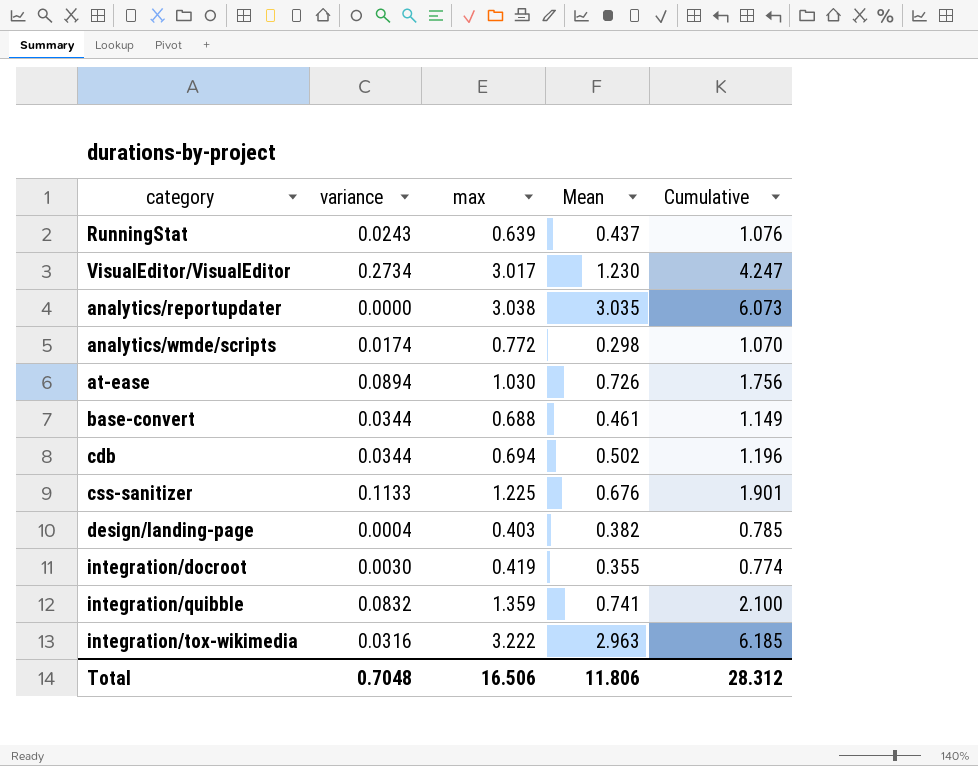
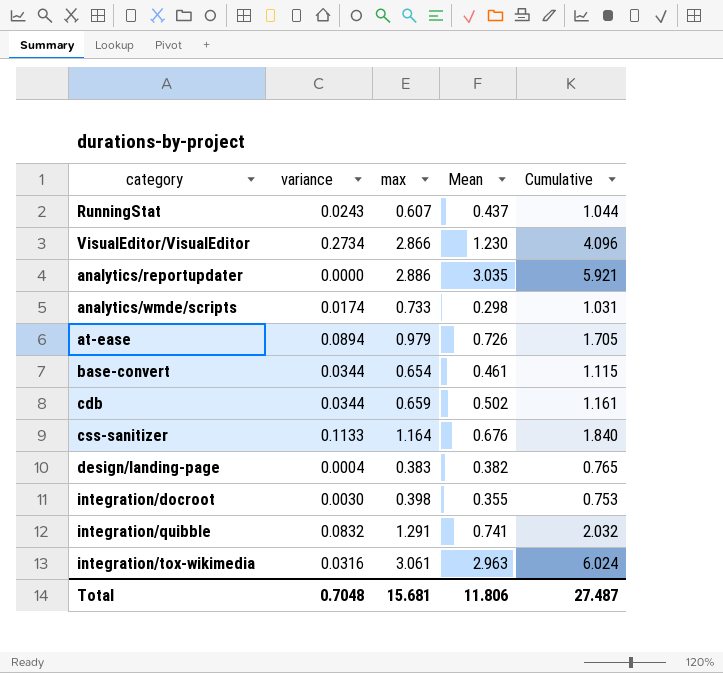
RunningStat | max: 0.639 -> 0.607
RunningStat | Cumulative: 1.076 -> 1.044
VisualEditor/VisualEditor | max: 3.017 -> 2.866
VisualEditor/VisualEditor | Cumulative: 4.247 -> 4.096
analytics/reportupdater | max: 3.038 -> 2.886
analytics/reportupdater | Cumulative: 6.073 -> 5.921
analytics/wmde/scripts | max: 0.772 -> 0.733
analytics/wmde/scripts | Cumulative: 1.070 -> 1.031
at-ease | max: 1.030 -> 0.979
at-ease | Cumulative: 1.756 -> 1.705
base-convert | max: 0.688 -> 0.654
base-convert | Cumulative: 1.149 -> 1.115
cdb | max: 0.694 -> 0.659
cdb | Cumulative: 1.196 -> 1.161
css-sanitizer | max: 1.225 -> 1.164
css-sanitizer | Cumulative: 1.901 -> 1.840
design/landing-page | max: 0.403 -> 0.383
design/landing-page | Cumulative: 0.785 -> 0.765
integration/docroot | max: 0.419 -> 0.398
integration/docroot | Cumulative: 0.774 -> 0.753
integration/quibble | max: 1.359 -> 1.291
integration/quibble | Cumulative: 2.100 -> 2.032
integration/tox-wikimedia | max: 3.222 -> 3.061
integration/tox-wikimedia | Cumulative: 6.185 -> 6.024
Total | max: 16.506 -> 15.681
Total | Cumulative: 28.312 -> 27.487

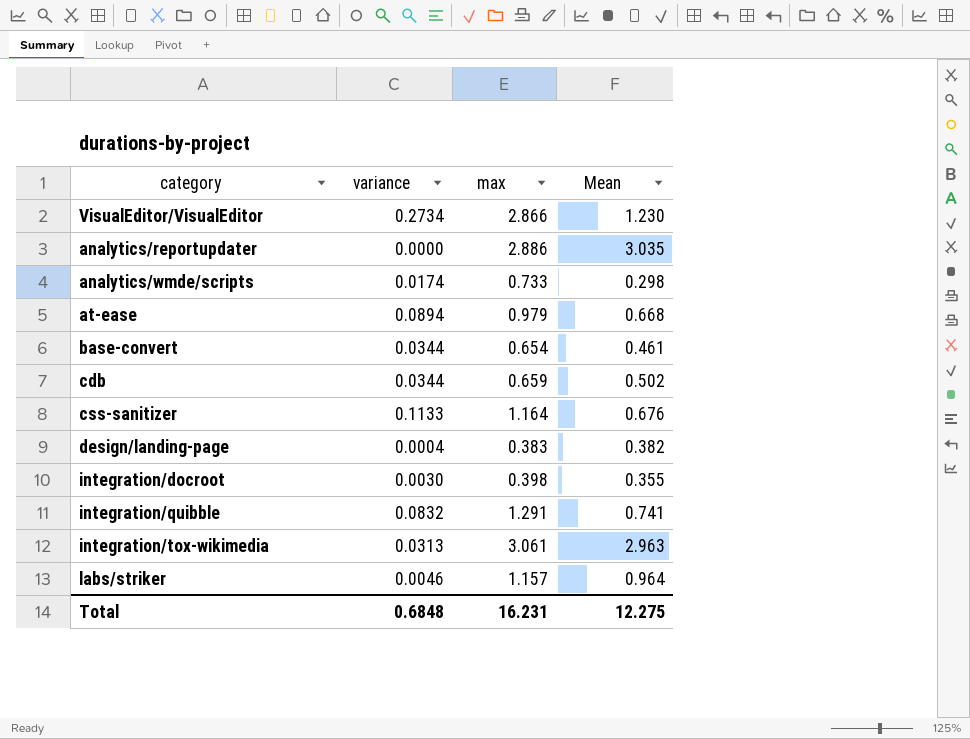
column Cumulative | formula: [max] + [Mean] -> none
row RunningStat: 0.0243 | 0.607 | 0.437 | 1.044 -> none
at-ease | Mean: 0.726 -> 0.668
integration/tox-wikimedia | variance: 0.0316 -> 0.0313
row labs/striker: none -> 0.0046 | 1.157 | 0.964
Total | variance: 0.7048 -> 0.6848
Total | max: 15.681 -> 16.231
Total | Mean: 11.806 -> 12.275

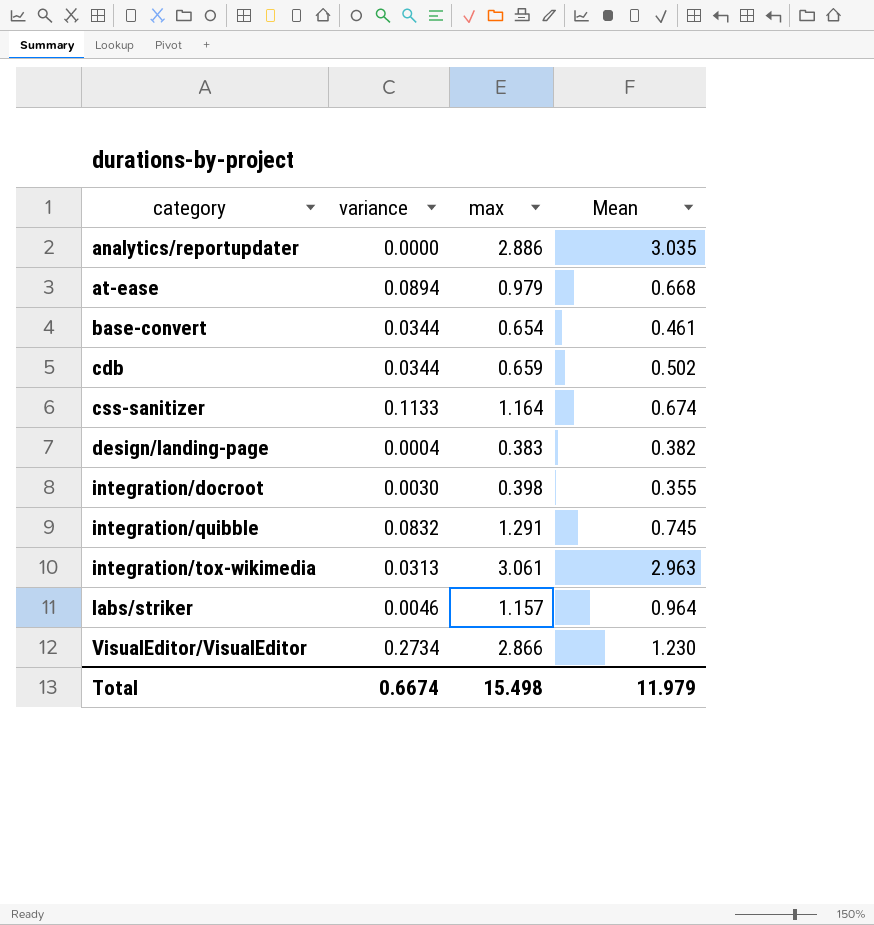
row order: none -> category ascending
row analytics/wmde/scripts: 0.0174 | 0.733 | 0.298 -> none
css-sanitizer | Mean: 0.676 -> 0.674
integration/quibble | Mean: 0.741 -> 0.745
Total | variance: 0.6848 -> 0.6674
Total | max: 16.231 -> 15.498
Total | Mean: 12.275 -> 11.979

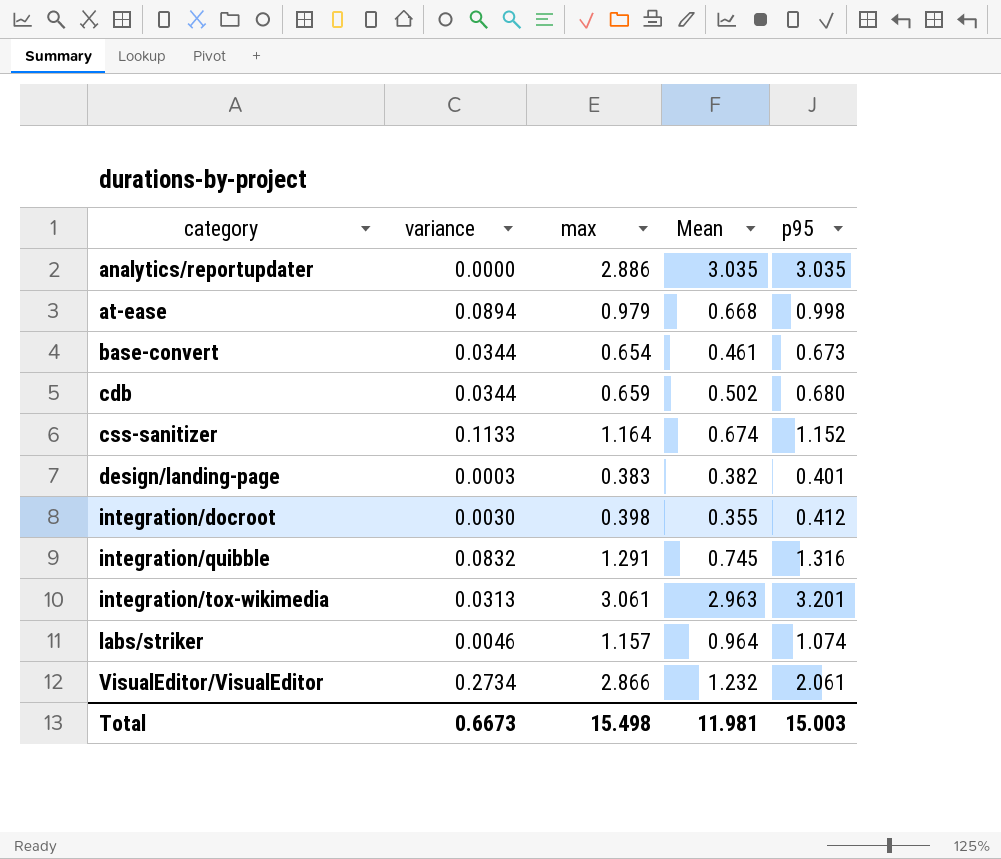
column p95 | position: none -> 5
design/landing-page | variance: 0.0004 -> 0.0003
VisualEditor/VisualEditor | Mean: 1.230 -> 1.232
Total | variance: 0.6674 -> 0.6673
Total | Mean: 11.979 -> 11.981

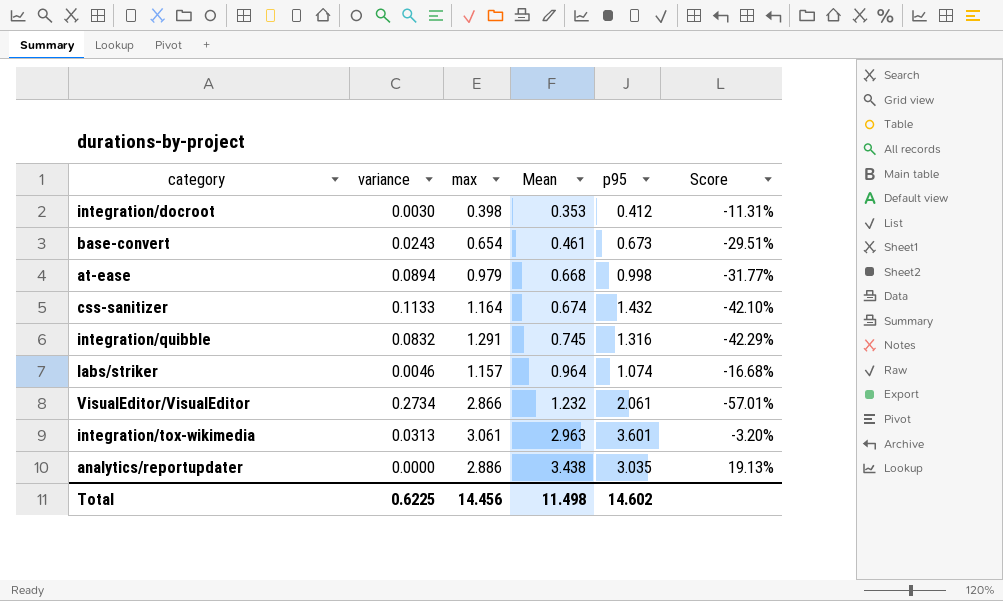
row order: category ascending -> Mean ascending
column Score | formula: none -> ([Mean] - [max]) / [max]
row cdb: 0.0344 | 0.659 | 0.502 | 0.680 -> none
row design/landing-page: 0.0003 | 0.383 | 0.382 | 0.401 -> none
integration/docroot | Mean: 0.355 -> 0.353
base-convert | variance: 0.0344 -> 0.0243
css-sanitizer | p95: 1.152 -> 1.432
integration/tox-wikimedia | p95: 3.201 -> 3.601
analytics/reportupdater | Mean: 3.035 -> 3.438
Total | variance: 0.6673 -> 0.6225
Total | max: 15.498 -> 14.456
Total | Mean: 11.981 -> 11.498
Total | p95: 15.003 -> 14.602

